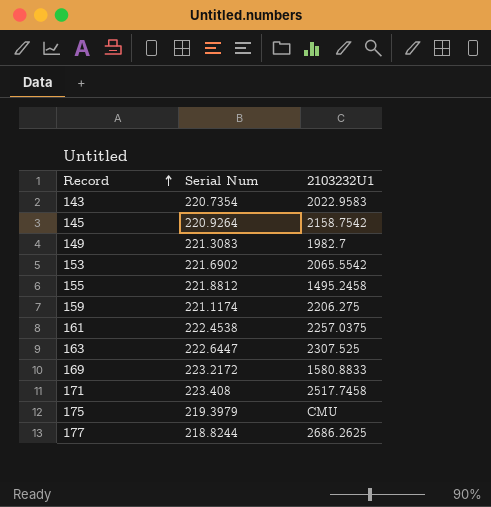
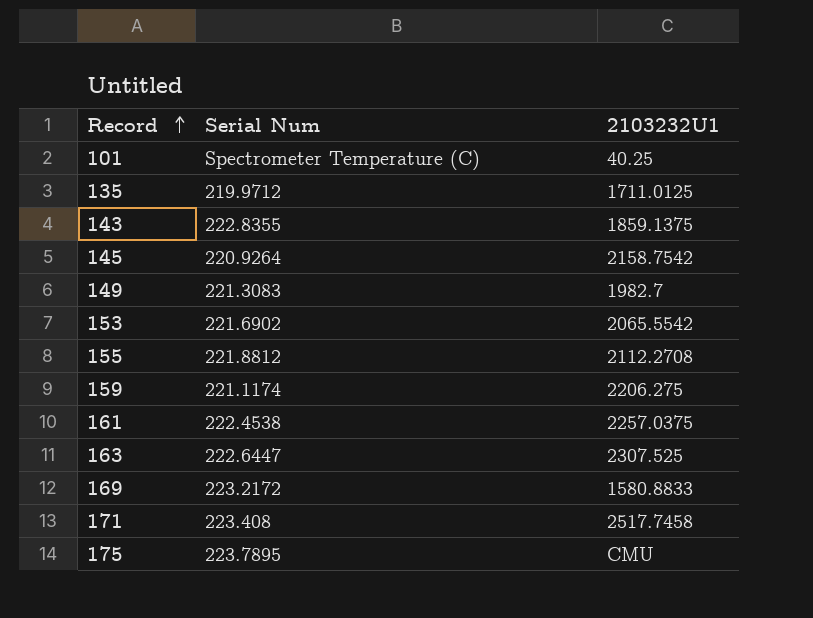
row 177: 218.8244 | 2686.2625 -> none
row 101: none -> Spectrometer Temperature (C) | 40.25
row 135: none -> 219.9712 | 1711.0125
143 | Serial Num: 220.7354 -> 222.8355
143 | 2103232U1: 2022.9583 -> 1859.1375
155 | 2103232U1: 1495.2458 -> 2112.2708
175 | Serial Num: 219.3979 -> 223.7895

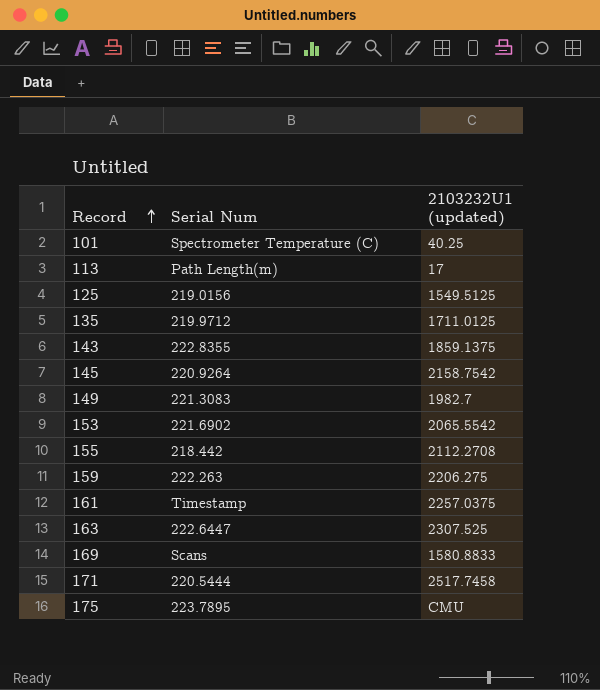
column name: 2103232U1 -> 2103232U1 (updated)
row 113: none -> Path Length(m) | 17
row 125: none -> 219.0156 | 1549.5125
155 | Serial Num: 221.8812 -> 218.442
159 | Serial Num: 221.1174 -> 222.263
161 | Serial Num: 222.4538 -> Timestamp
169 | Serial Num: 223.2172 -> Scans
171 | Serial Num: 223.408 -> 220.5444

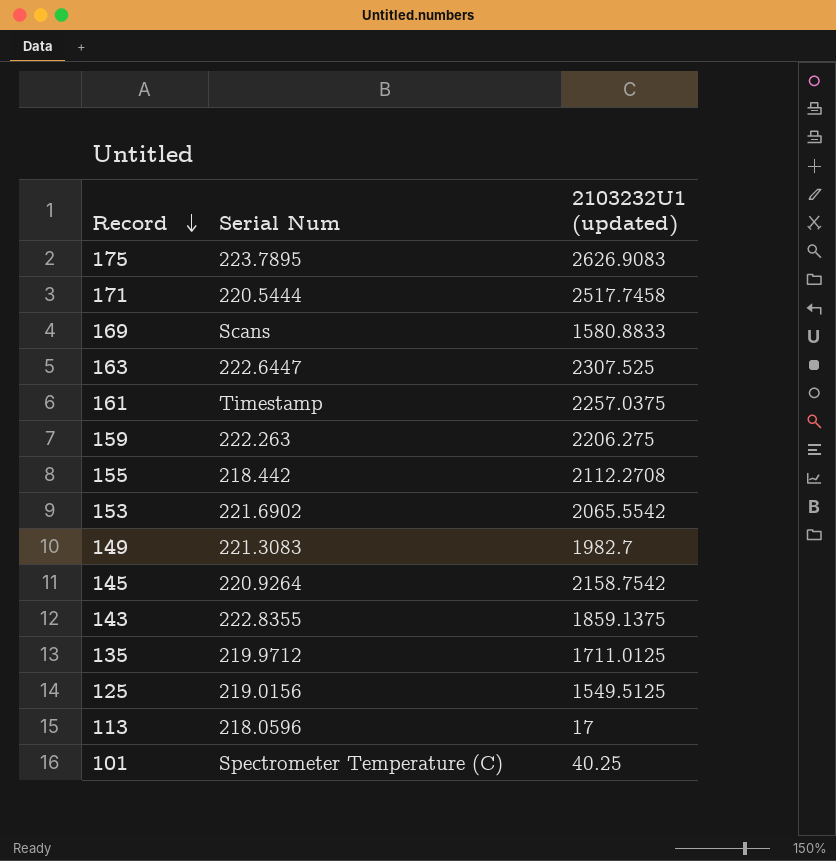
row order: Record ascending -> Record descending
175 | 2103232U1 (updated): CMU -> 2626.9083
113 | Serial Num: Path Length(m) -> 218.0596

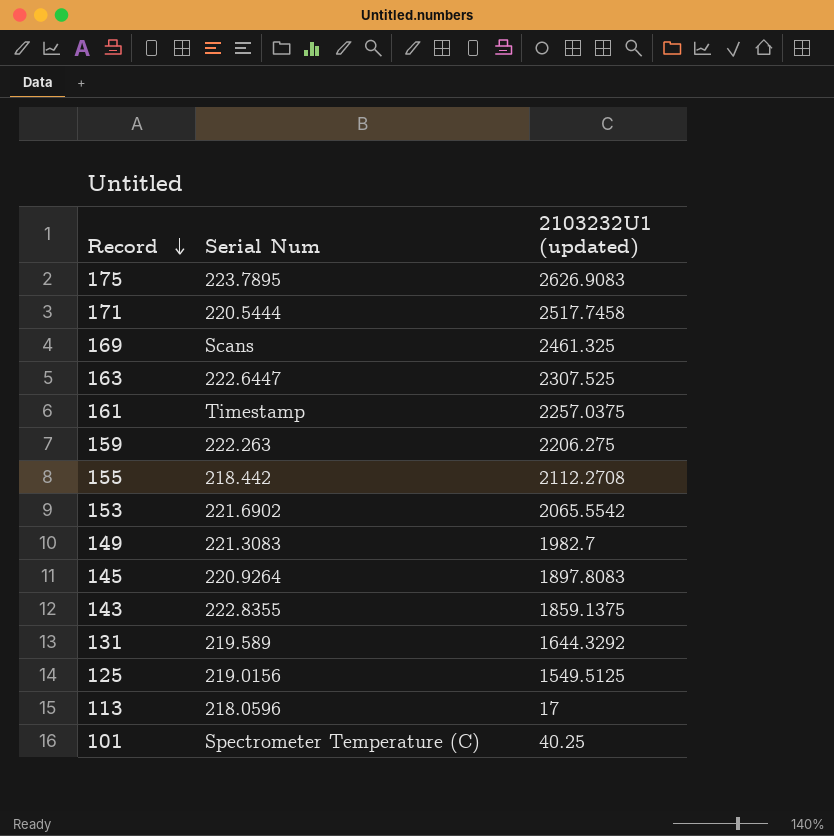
row 135: 219.9712 | 1711.0125 -> none
169 | 2103232U1 (updated): 1580.8833 -> 2461.325
145 | 2103232U1 (updated): 2158.7542 -> 1897.8083
row 131: none -> 219.589 | 1644.3292

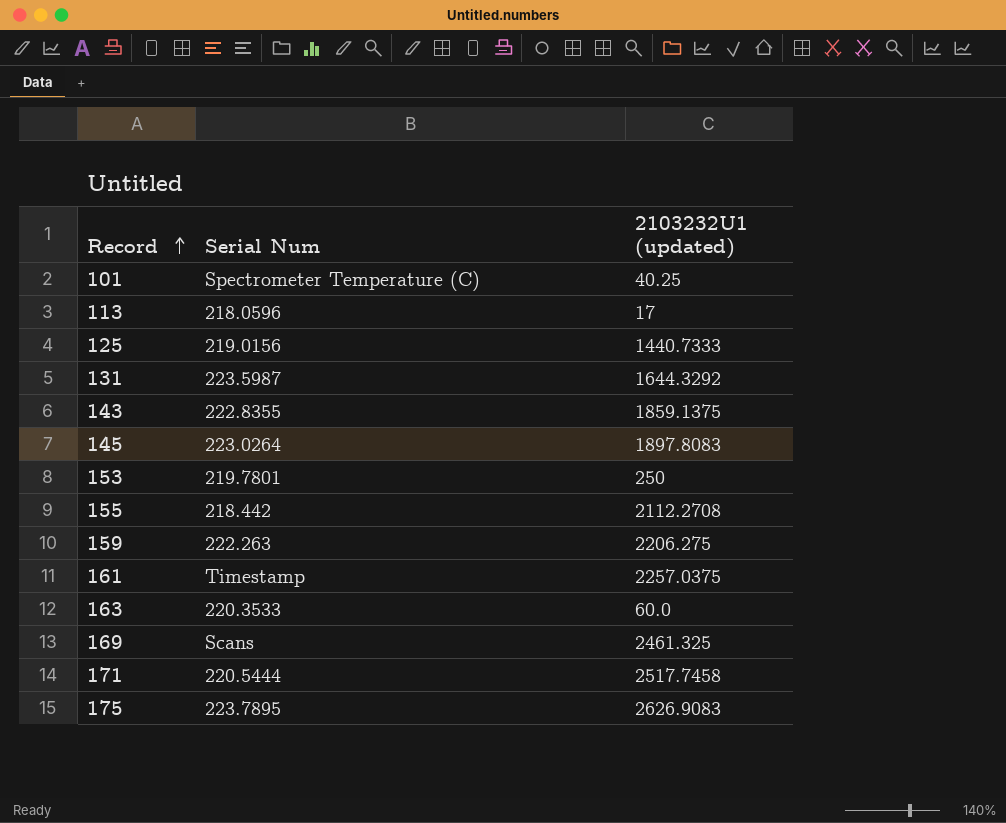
row order: Record descending -> Record ascending
row 149: 221.3083 | 1982.7 -> none
125 | 2103232U1 (updated): 1549.5125 -> 1440.7333
131 | Serial Num: 219.589 -> 223.5987
145 | Serial Num: 220.9264 -> 223.0264
153 | Serial Num: 221.6902 -> 219.7801
153 | 2103232U1 (updated): 2065.5542 -> 250
163 | Serial Num: 222.6447 -> 220.3533
163 | 2103232U1 (updated): 2307.525 -> 60.0

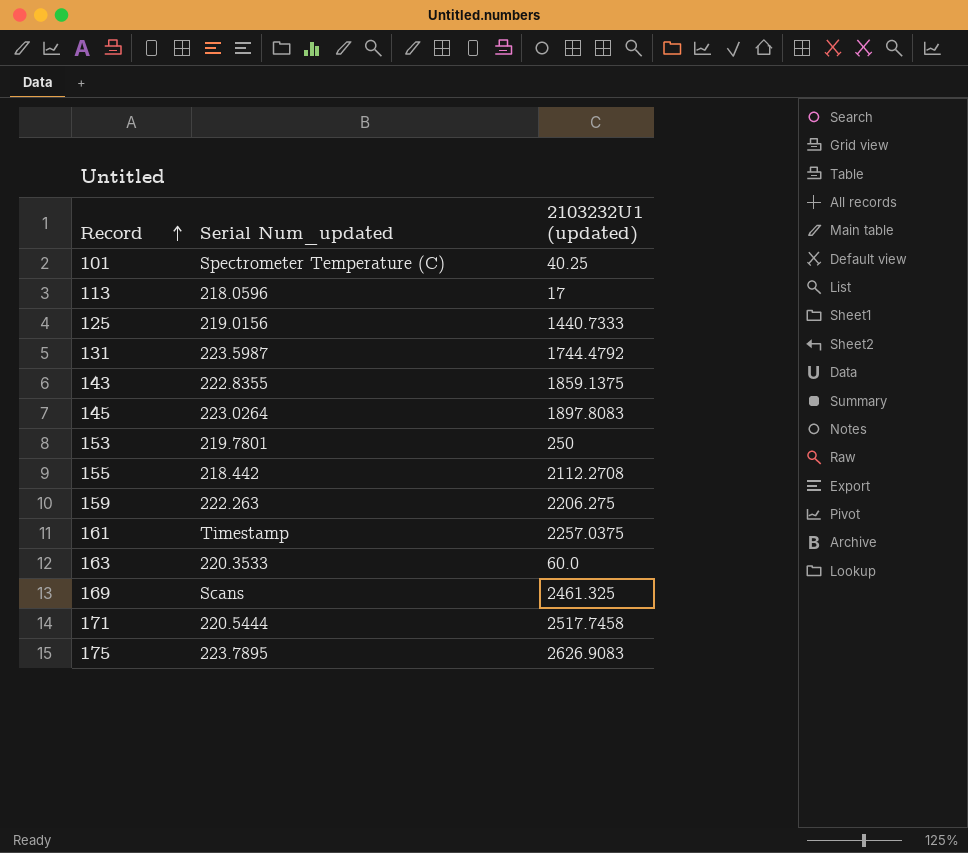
column name: Serial Num -> Serial Num_updated
131 | 2103232U1 (updated): 1644.3292 -> 1744.4792

